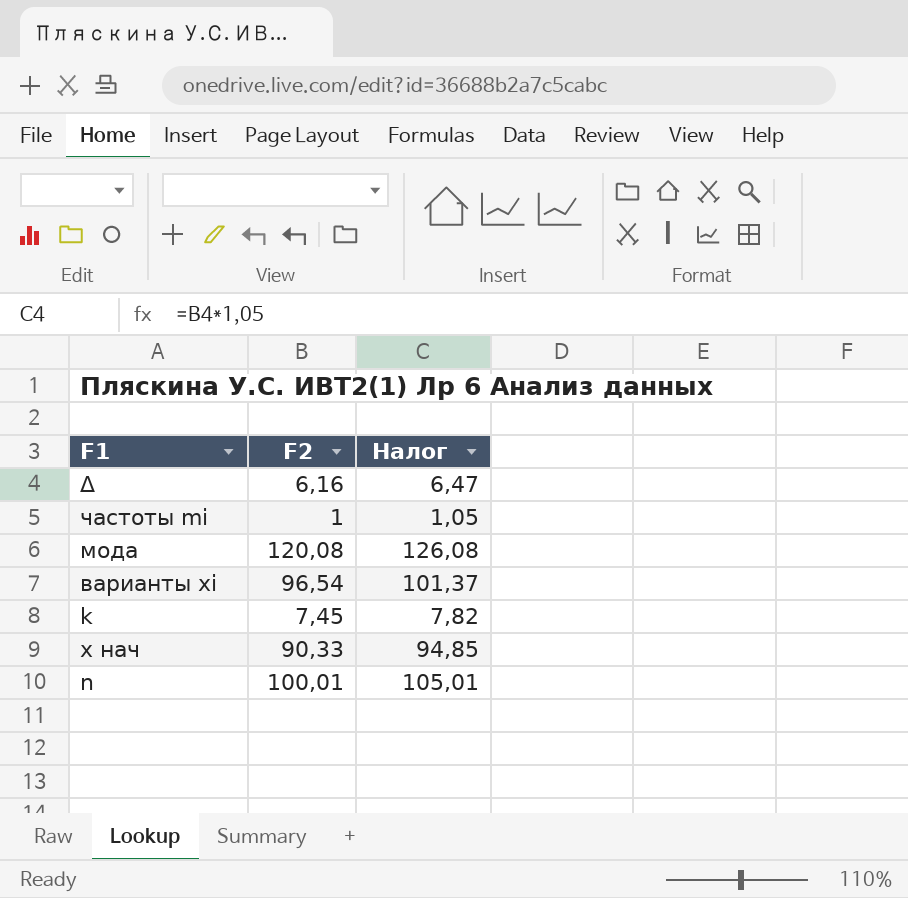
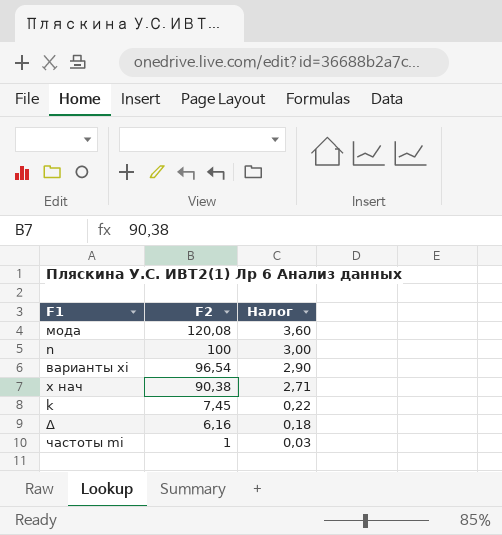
row order: none -> F2 descending
column Налог | formula: [F2] * 1,05 -> [F2] * 0,03
n | F2: 100,01 -> 100
x нач | F2: 90,33 -> 90,38

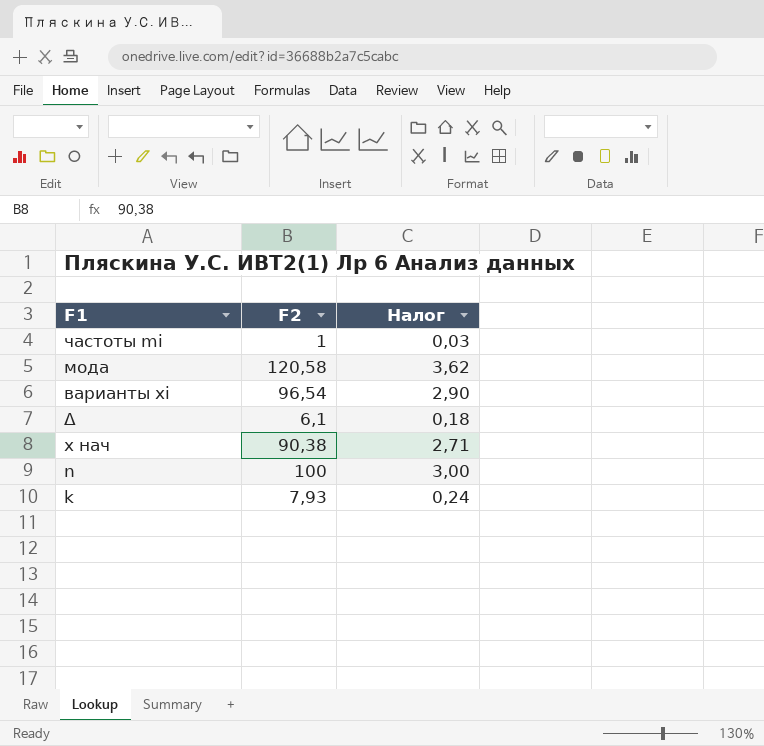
row order: F2 descending -> F1 descending
мода | F2: 120,08 -> 120,58
мода | Налог: 3,60 -> 3,62
Δ | F2: 6,16 -> 6,1
k | F2: 7,45 -> 7,93
k | Налог: 0,22 -> 0,24

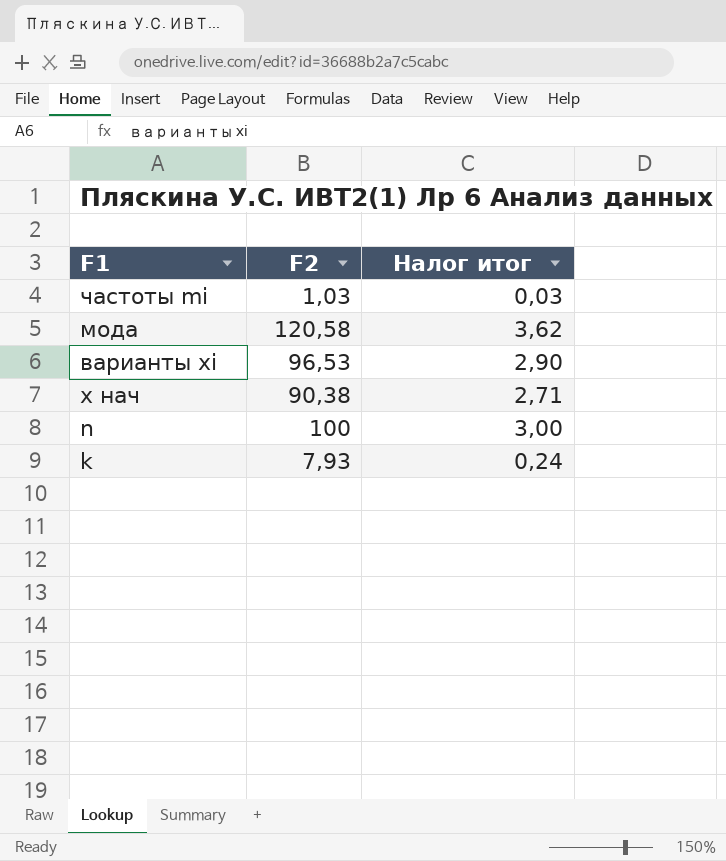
column name: Налог -> Налог итог
row Δ: 6,1 | 0,18 -> none
частоты mi | F2: 1 -> 1,03
варианты xi | F2: 96,54 -> 96,53

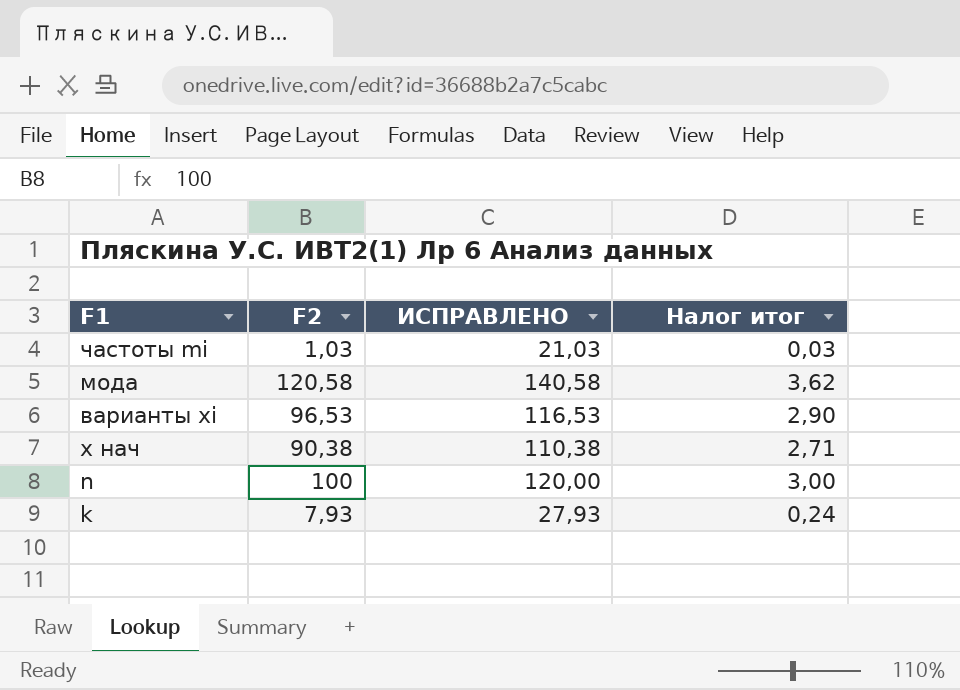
column ИСПРАВЛЕНО | formula: none -> [F2] + 20

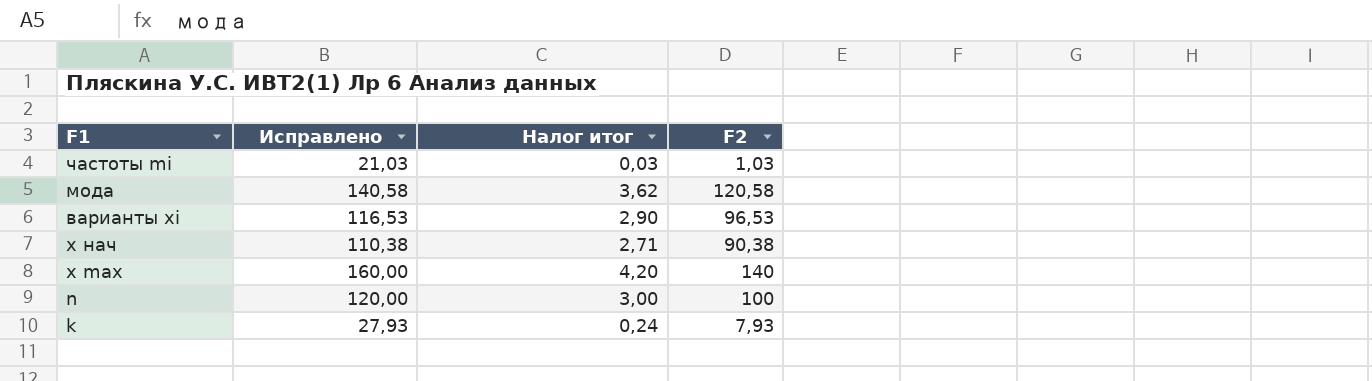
column name: ИСПРАВЛЕНО -> Исправлено
column F2 | position: 2 -> 4
row x max: none -> 160,00 | 4,20 | 140

